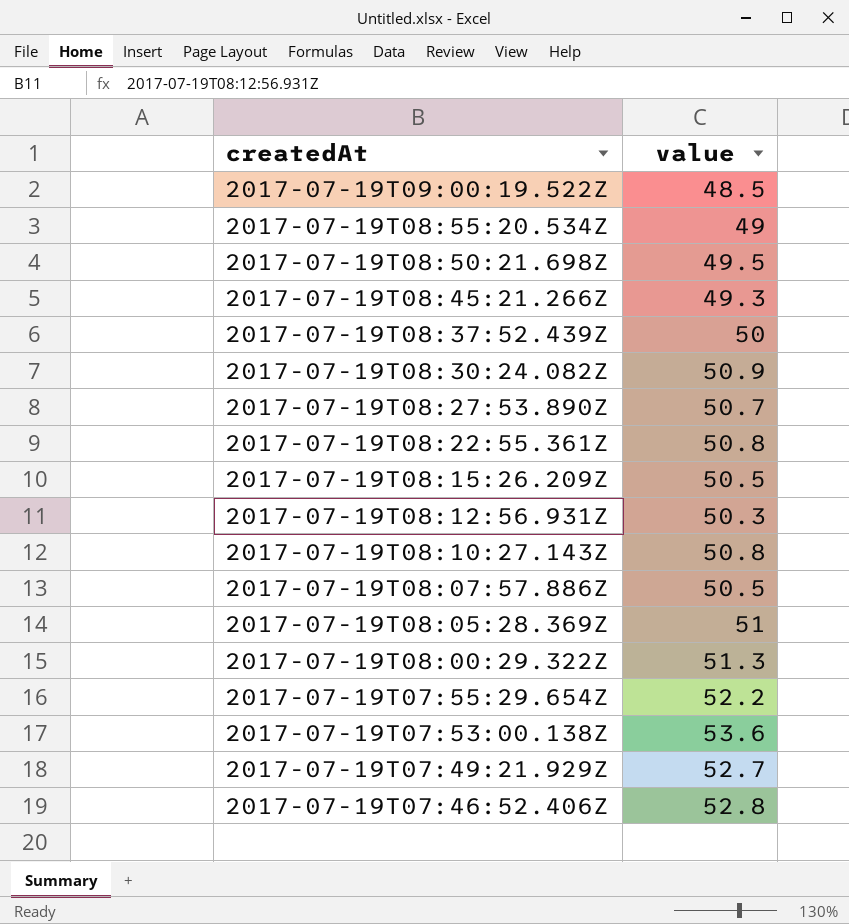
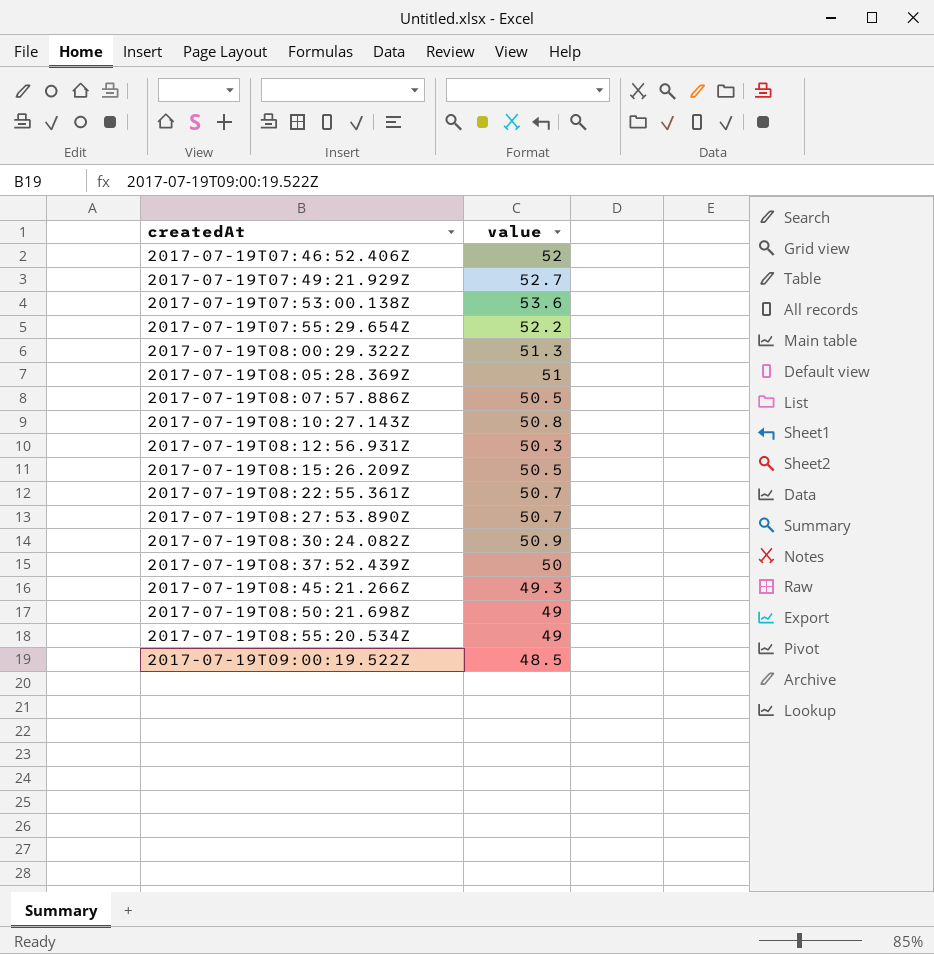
row order: createdAt descending -> createdAt ascending
2017-07-19T07:46:52.406Z | value: 52.8 -> 52
2017-07-19T08:22:55.361Z | value: 50.8 -> 50.7
2017-07-19T08:50:21.698Z | value: 49.5 -> 49

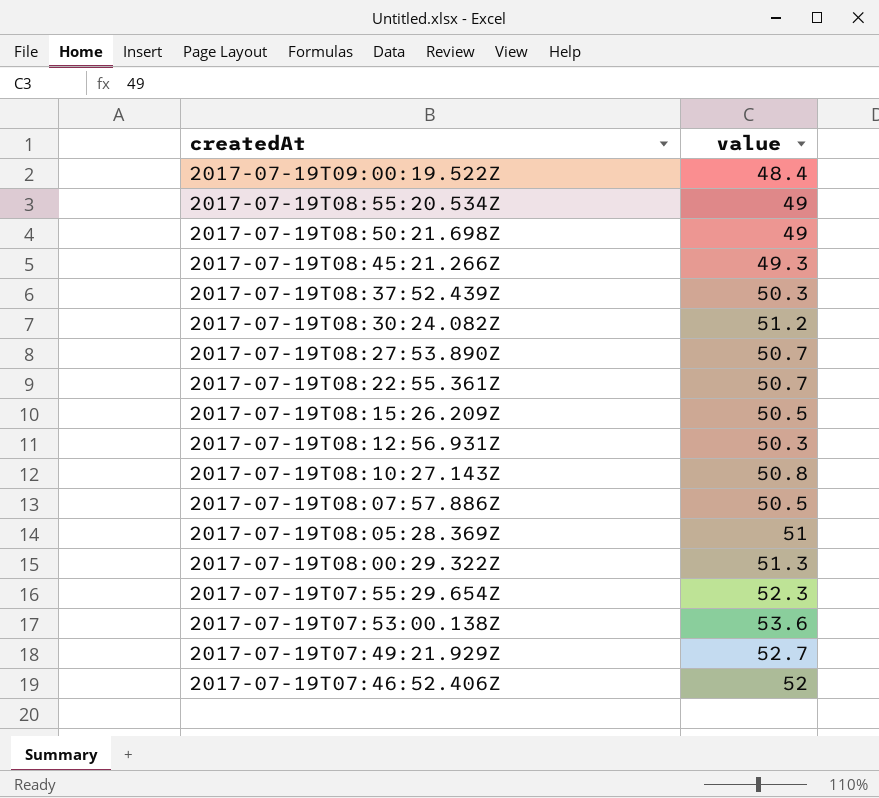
row order: createdAt ascending -> createdAt descending
2017-07-19T09:00:19.522Z | value: 48.5 -> 48.4
2017-07-19T08:37:52.439Z | value: 50 -> 50.3
2017-07-19T08:30:24.082Z | value: 50.9 -> 51.2
2017-07-19T07:55:29.654Z | value: 52.2 -> 52.3

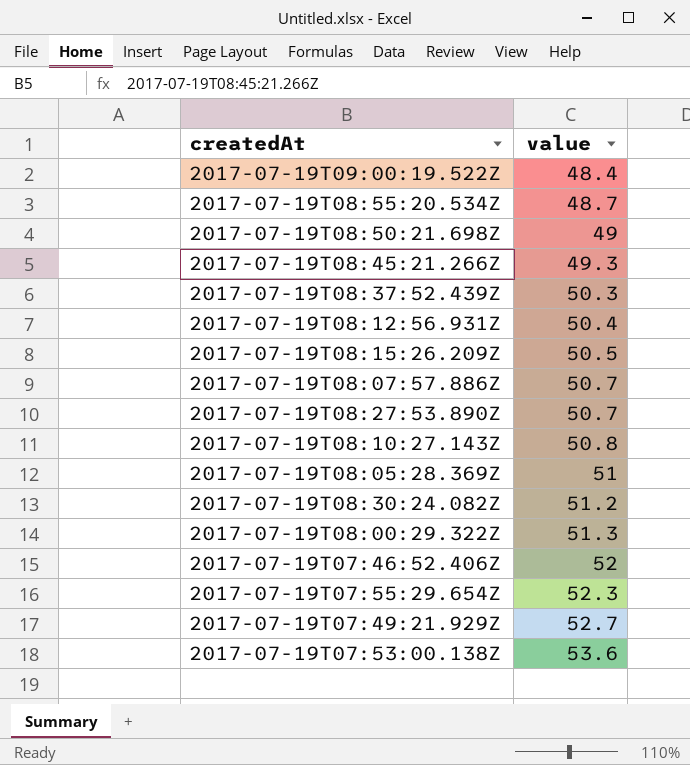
row order: createdAt descending -> value ascending
row 2017-07-19T08:22:55.361Z: 50.7 -> none
2017-07-19T08:55:20.534Z | value: 49 -> 48.7
2017-07-19T08:12:56.931Z | value: 50.3 -> 50.4
2017-07-19T08:07:57.886Z | value: 50.5 -> 50.7

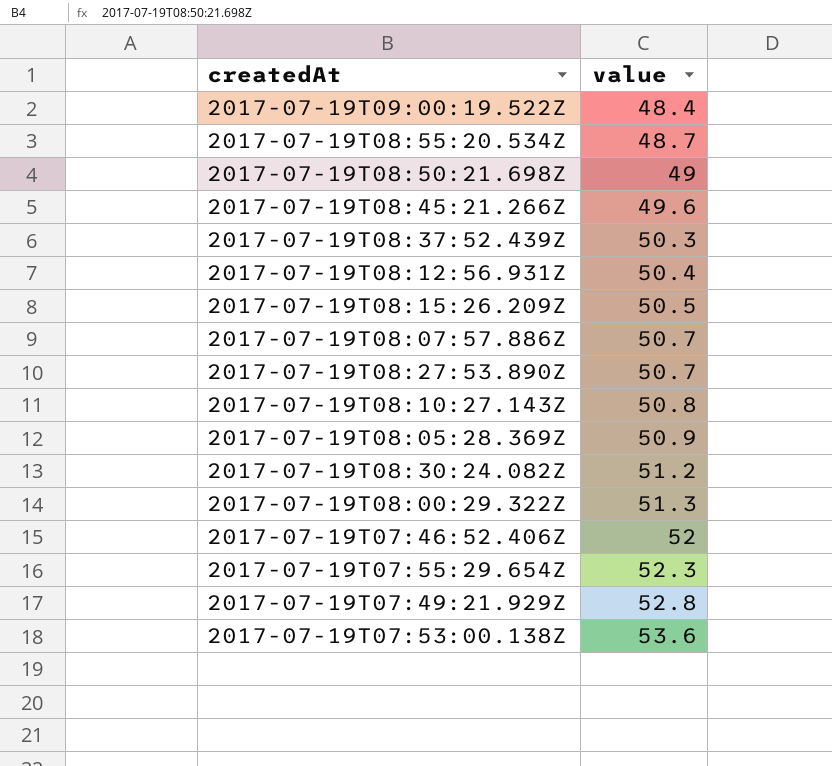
2017-07-19T08:45:21.266Z | value: 49.3 -> 49.6
2017-07-19T08:05:28.369Z | value: 51 -> 50.9
2017-07-19T07:49:21.929Z | value: 52.7 -> 52.8

